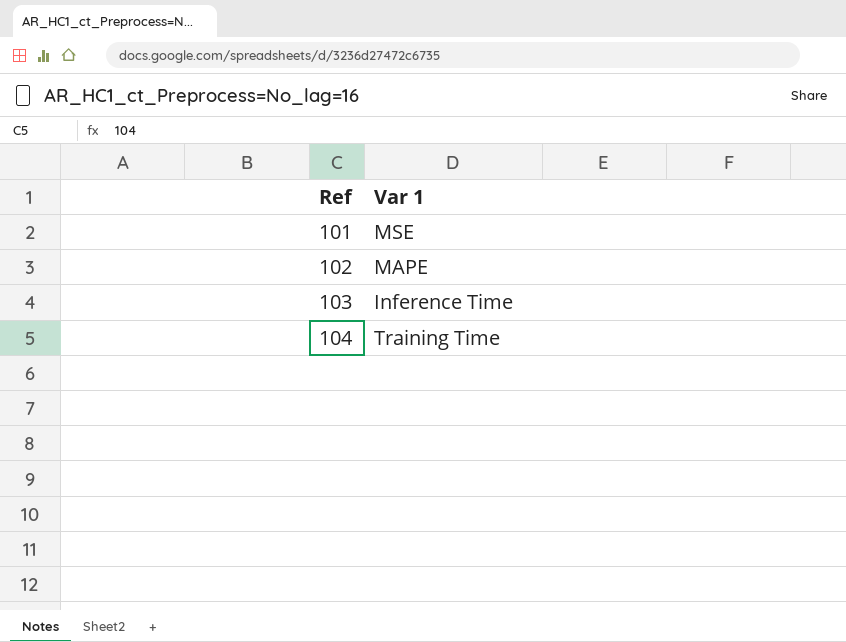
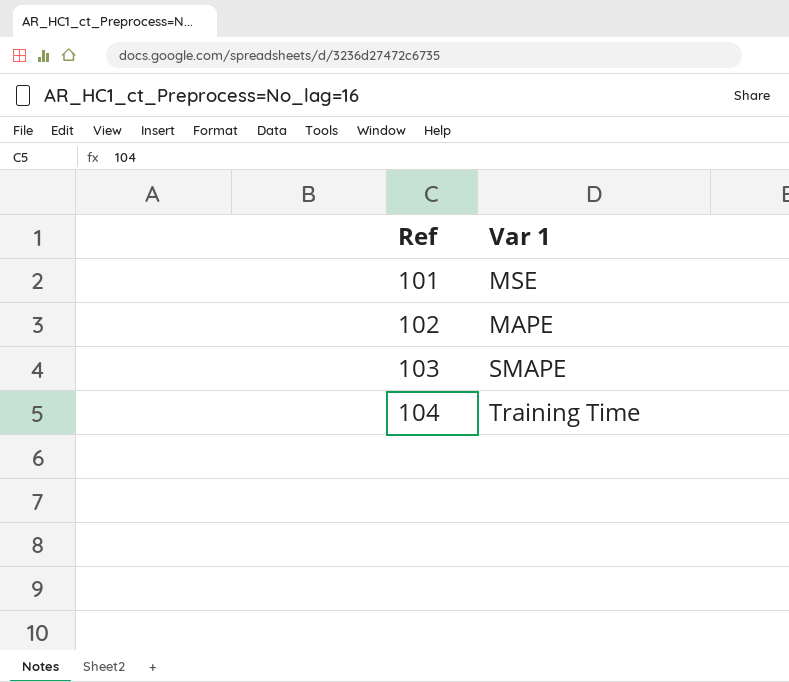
103 | Var 1: Inference Time -> SMAPE

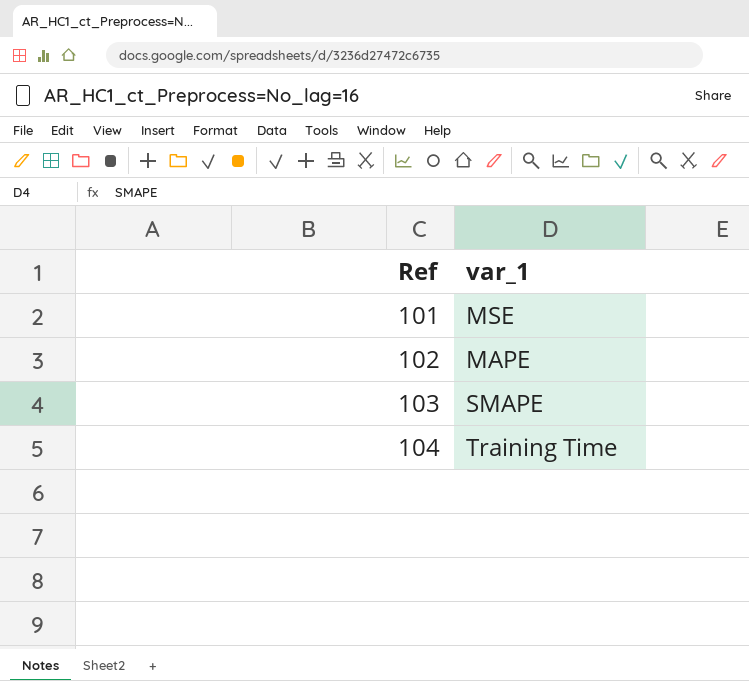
column name: Var 1 -> var_1

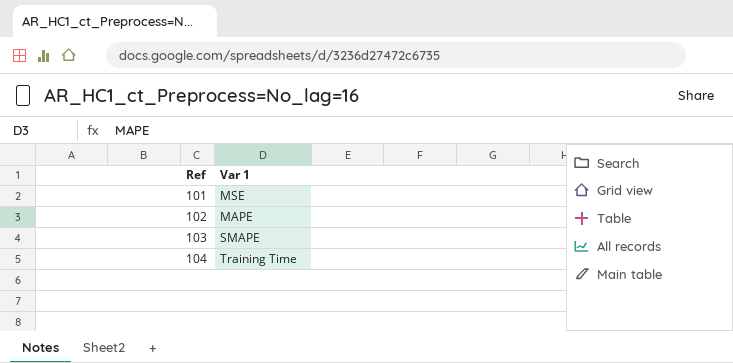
column name: var_1 -> Var 1

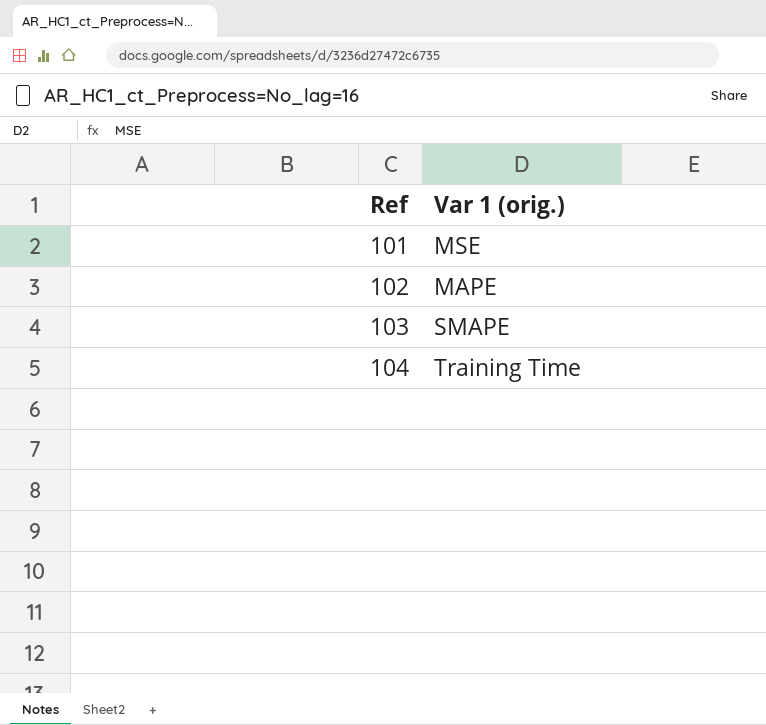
column name: Var 1 -> Var 1 (orig.)

